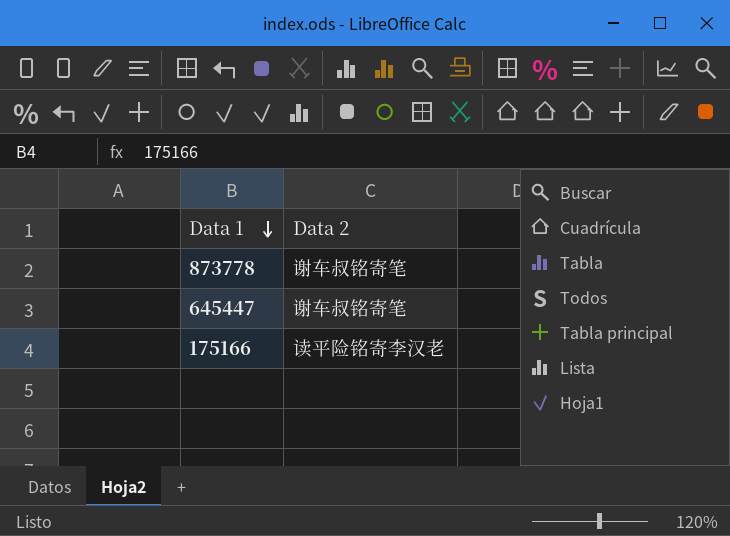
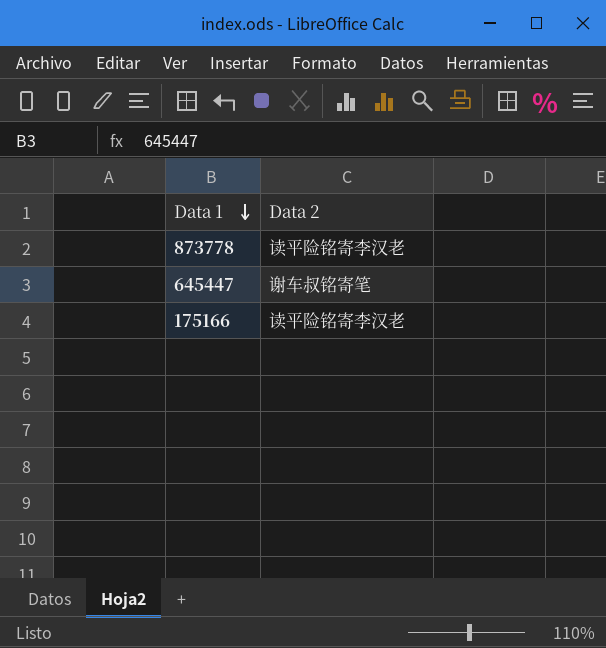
873778 | Data 2: 谢车叔铭寄笔 -> 读平险铭寄李汉老

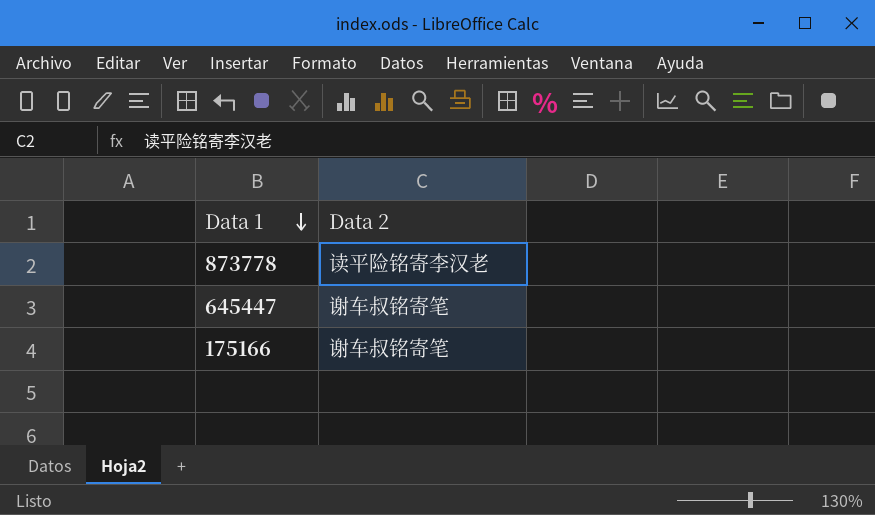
175166 | Data 2: 读平险铭寄李汉老 -> 谢车叔铭寄笔

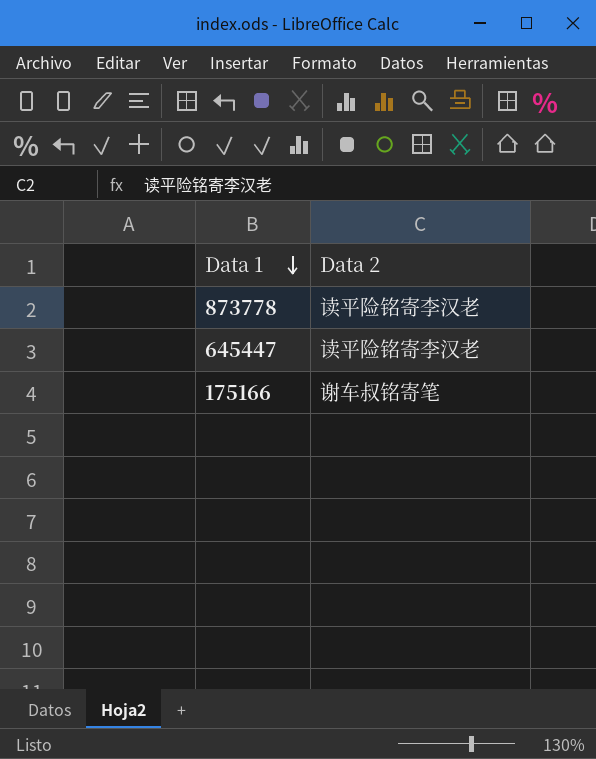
645447 | Data 2: 谢车叔铭寄笔 -> 读平险铭寄李汉老

